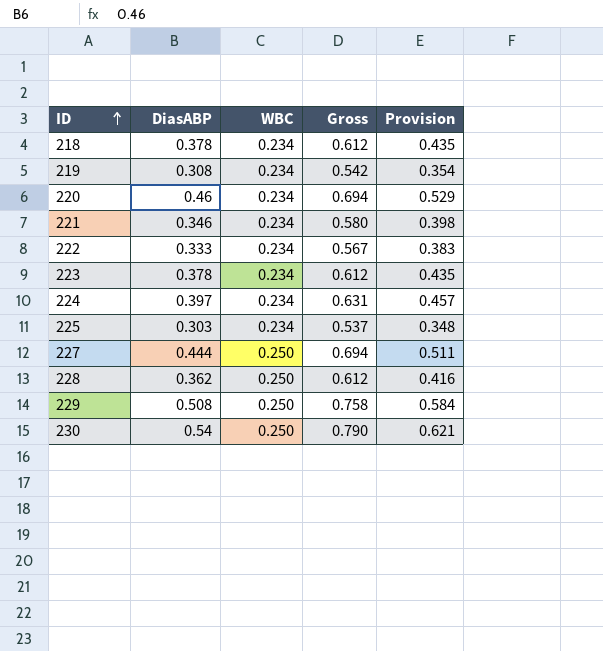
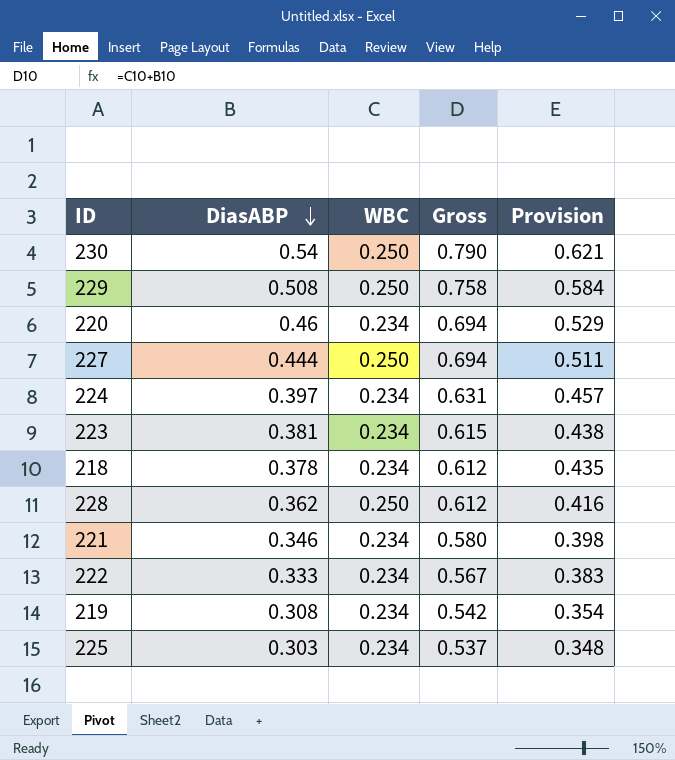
row order: ID ascending -> DiasABP descending
223 | DiasABP: 0.378 -> 0.381
223 | Gross: 0.612 -> 0.615
223 | Provision: 0.435 -> 0.438

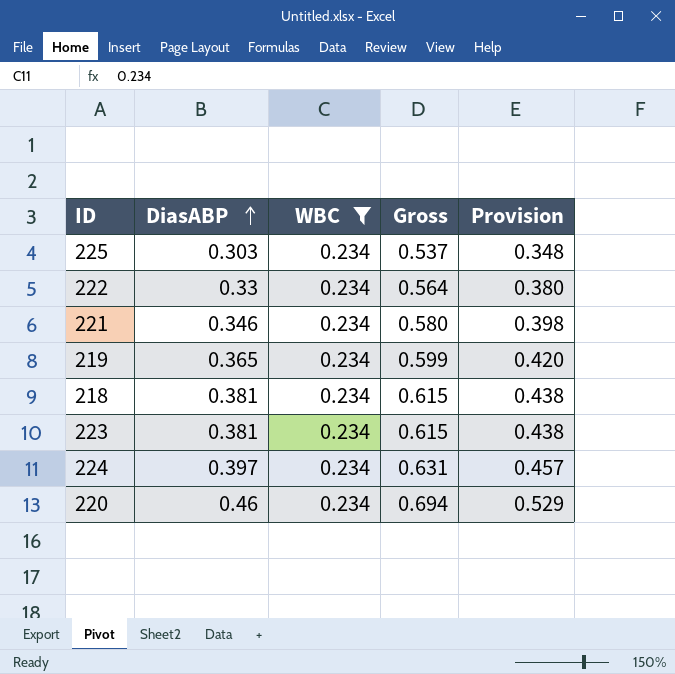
filter: none -> WBC = 0.234
row order: DiasABP descending -> DiasABP ascending
222 | DiasABP: 0.333 -> 0.33
222 | Gross: 0.567 -> 0.564
222 | Provision: 0.383 -> 0.380
219 | DiasABP: 0.308 -> 0.365
219 | Gross: 0.542 -> 0.599
219 | Provision: 0.354 -> 0.420
218 | DiasABP: 0.378 -> 0.381
218 | Gross: 0.612 -> 0.615
218 | Provision: 0.435 -> 0.438

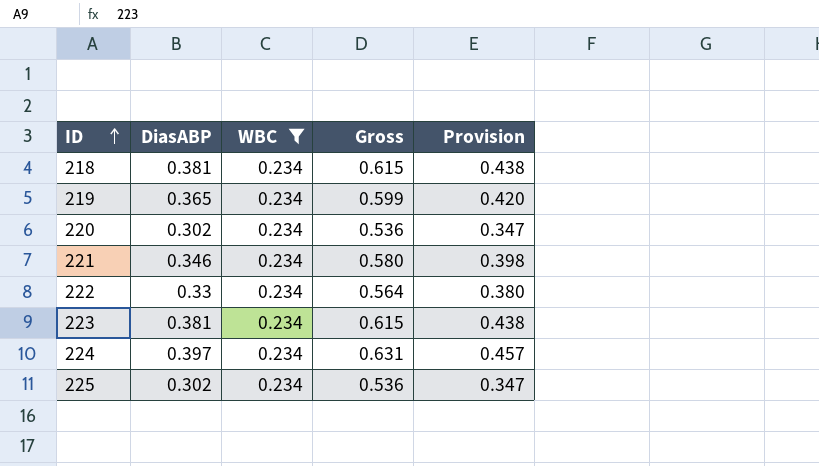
row order: DiasABP ascending -> ID ascending
220 | DiasABP: 0.46 -> 0.302
220 | Gross: 0.694 -> 0.536
220 | Provision: 0.529 -> 0.347
225 | DiasABP: 0.303 -> 0.302
225 | Gross: 0.537 -> 0.536
225 | Provision: 0.348 -> 0.347

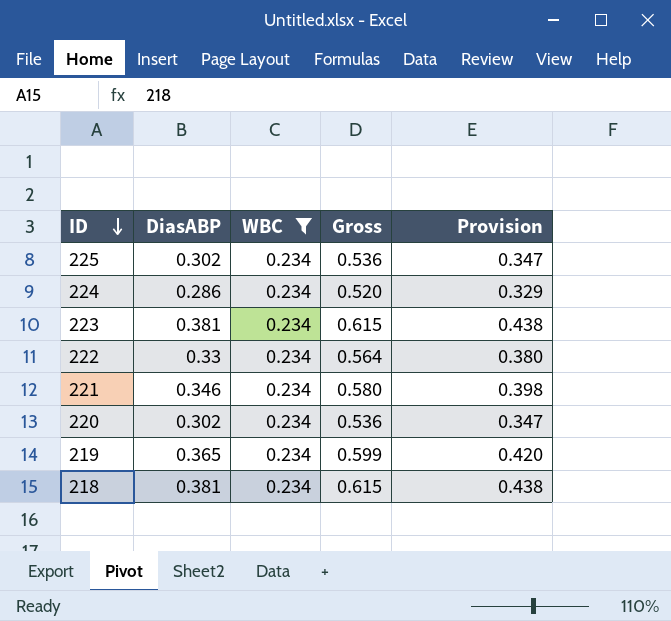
row order: ID ascending -> ID descending
224 | DiasABP: 0.397 -> 0.286
224 | Gross: 0.631 -> 0.520
224 | Provision: 0.457 -> 0.329

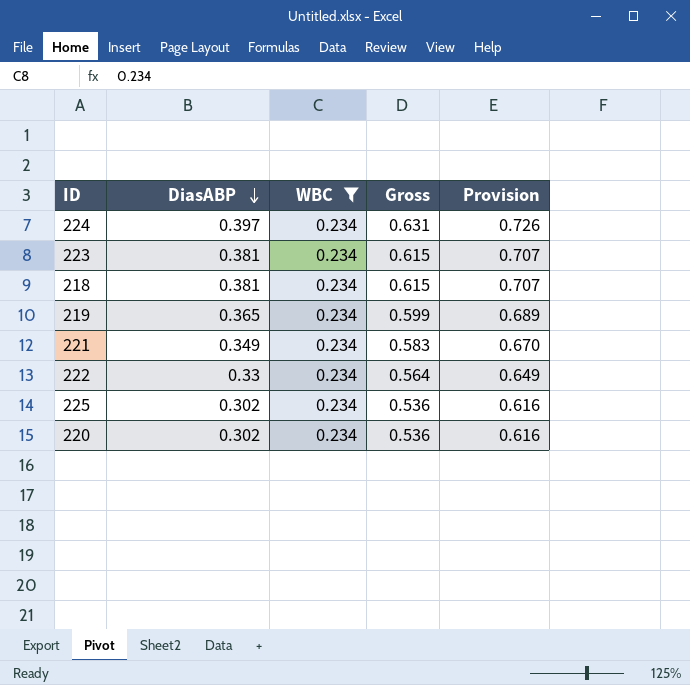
row order: ID descending -> DiasABP descending
column Provision | formula: [DiasABP] * 1.15 -> [Gross] * 1.15
224 | DiasABP: 0.286 -> 0.397
224 | Gross: 0.520 -> 0.631
221 | DiasABP: 0.346 -> 0.349
221 | Gross: 0.580 -> 0.583

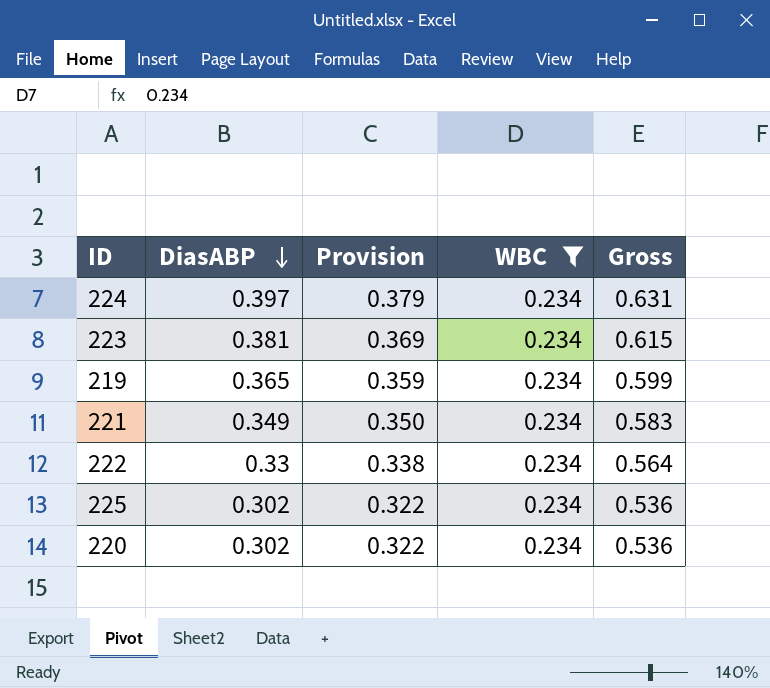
column Provision | formula: [Gross] * 1.15 -> [Gross] * 0.6
column Provision | position: 5 -> 3
row 218: 0.381 | 0.234 | 0.615 | 0.707 -> none

